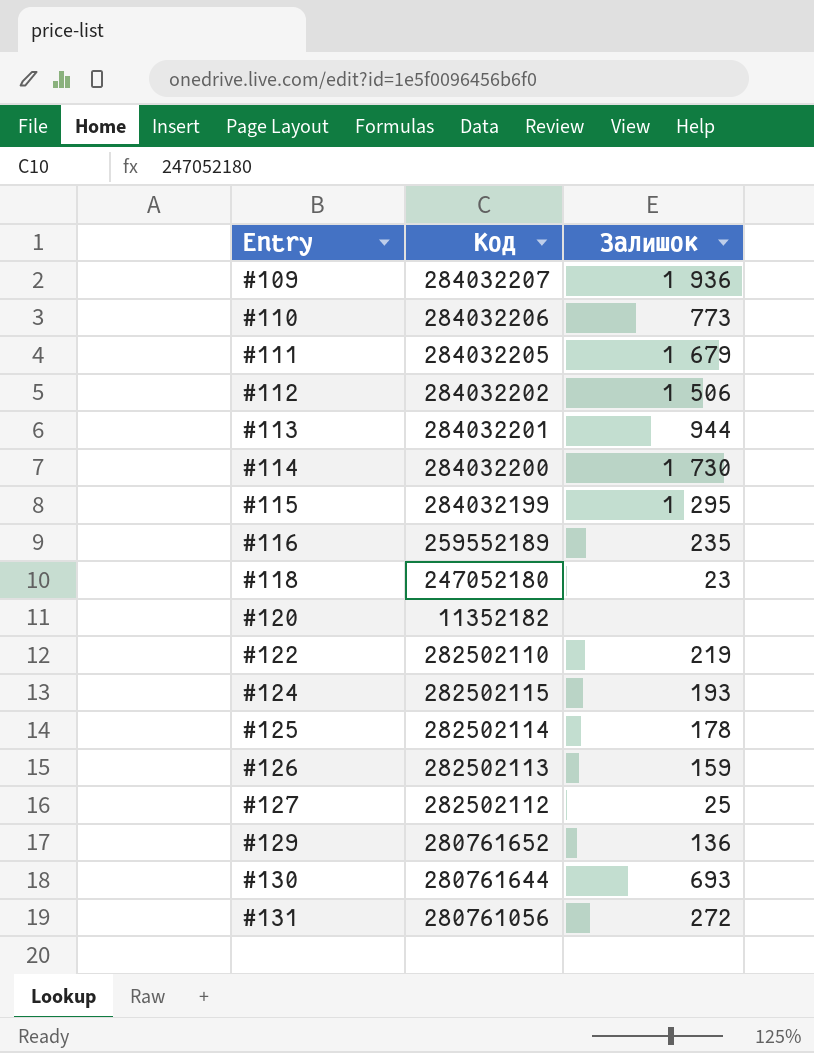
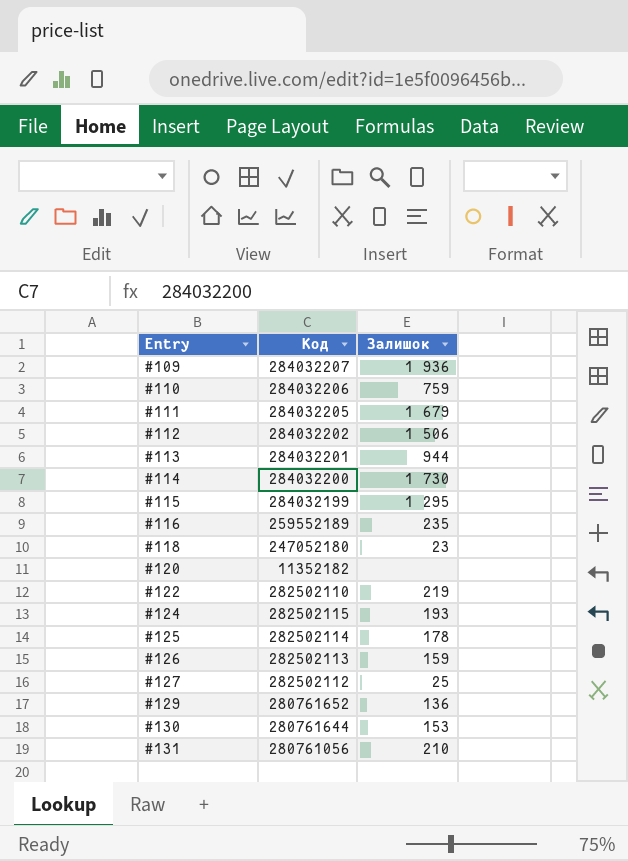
#110 | Залишок: 773 -> 759
#130 | Залишок: 693 -> 153
#131 | Залишок: 272 -> 210

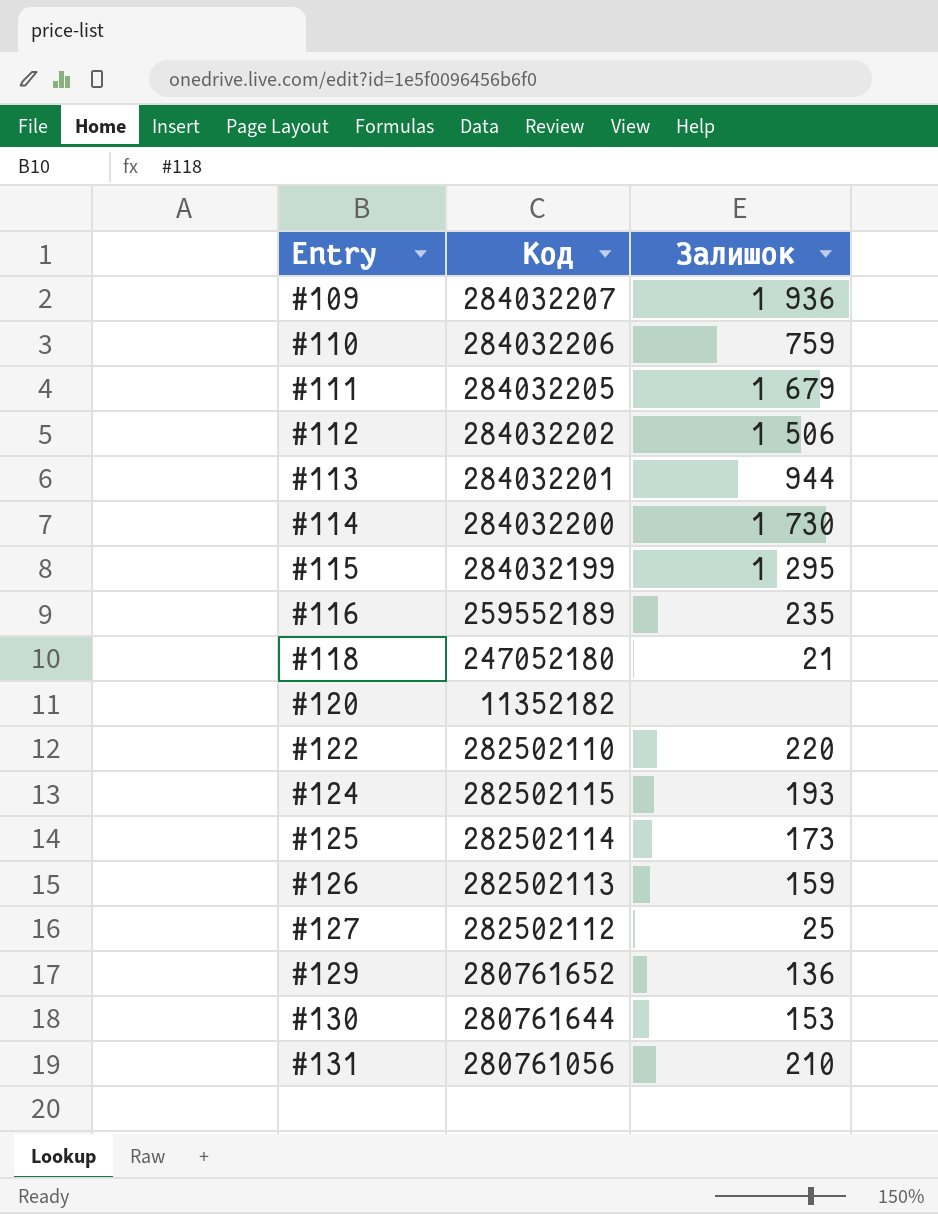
#118 | Залишок: 23 -> 21
#122 | Залишок: 219 -> 220
#125 | Залишок: 178 -> 173

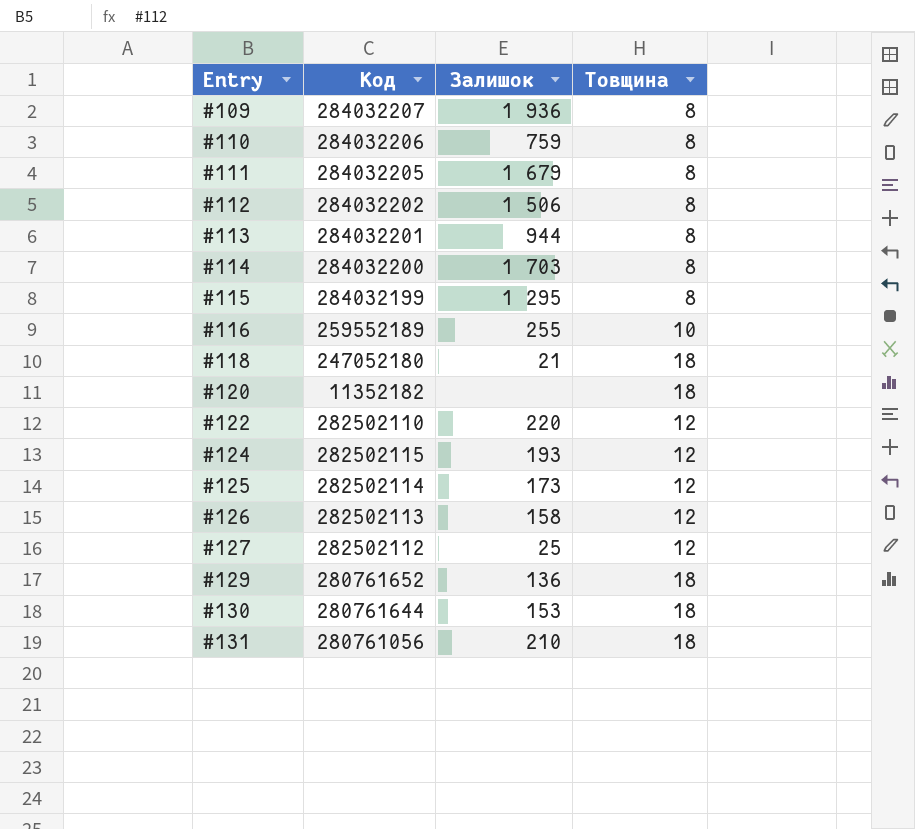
column Товщина | position: none -> 4
#114 | Залишок: 1 730 -> 1 703
#116 | Залишок: 235 -> 255
#126 | Залишок: 159 -> 158

